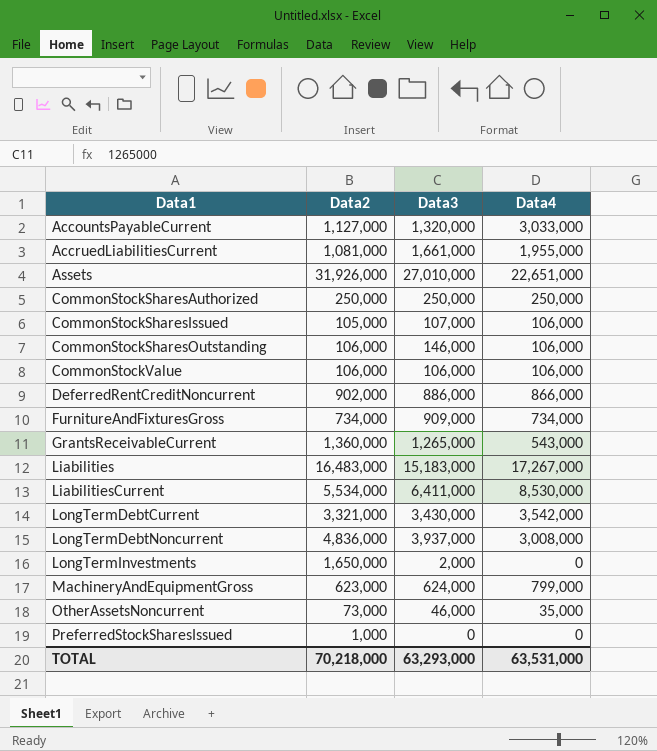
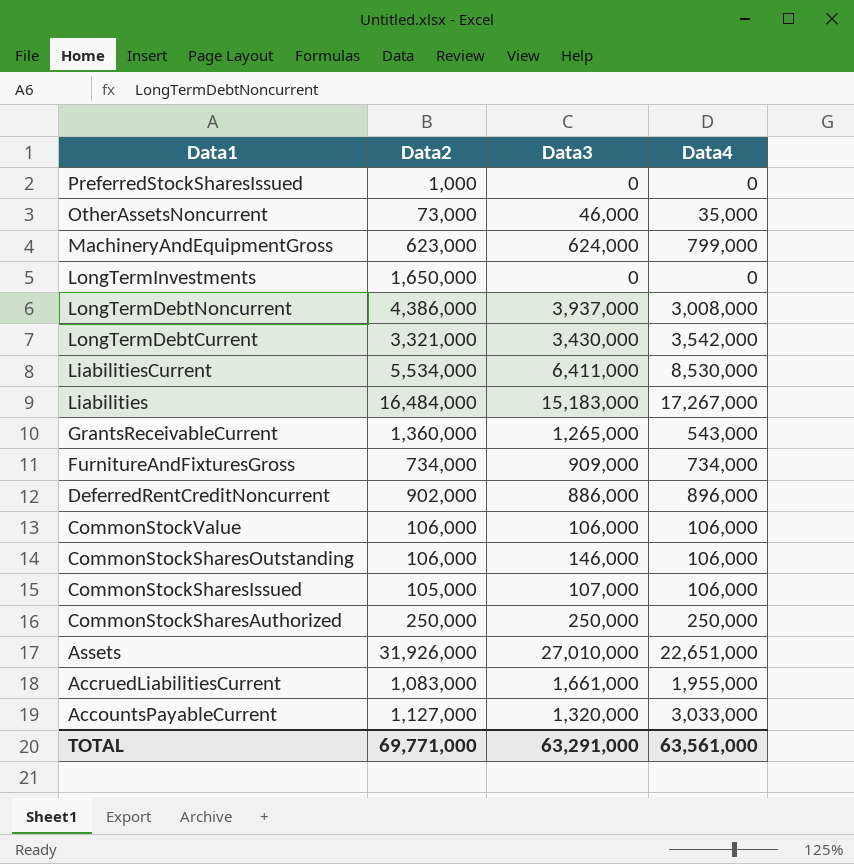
row order: Data1 ascending -> Data1 descending
LongTermInvestments | Data3: 2,000 -> 0
LongTermDebtNoncurrent | Data2: 4,836,000 -> 4,386,000
Liabilities | Data2: 16,483,000 -> 16,484,000
DeferredRentCreditNoncurrent | Data4: 866,000 -> 896,000
AccruedLiabilitiesCurrent | Data2: 1,081,000 -> 1,083,000
TOTAL | Data2: 70,218,000 -> 69,771,000
TOTAL | Data3: 63,293,000 -> 63,291,000
TOTAL | Data4: 63,531,000 -> 63,561,000

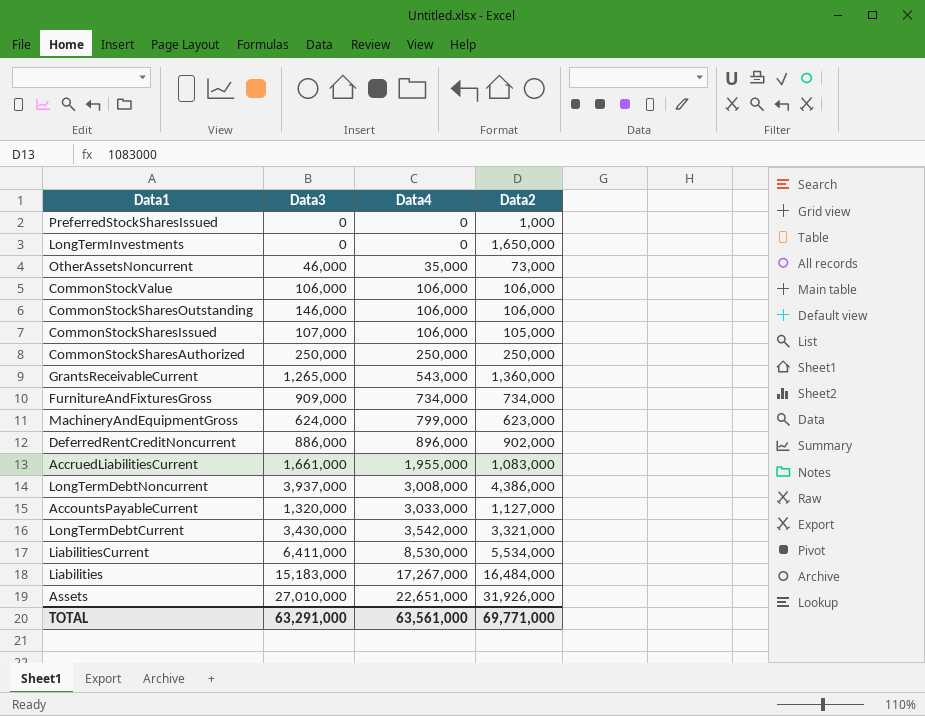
row order: Data1 descending -> Data4 ascending
column Data2 | position: 2 -> 4

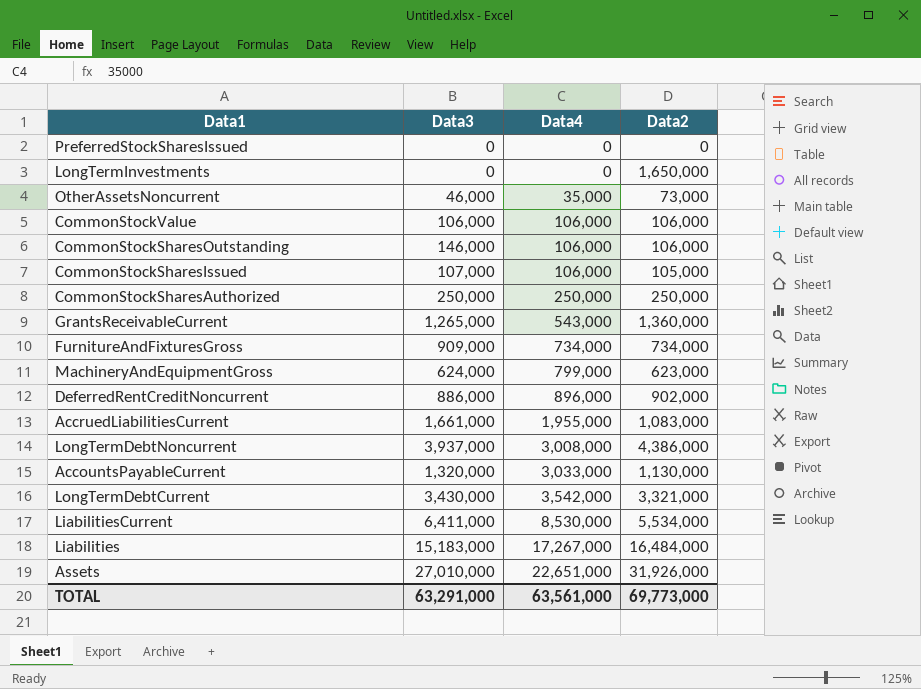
PreferredStockSharesIssued | Data2: 1,000 -> 0
AccountsPayableCurrent | Data2: 1,127,000 -> 1,130,000
TOTAL | Data2: 69,771,000 -> 69,773,000

